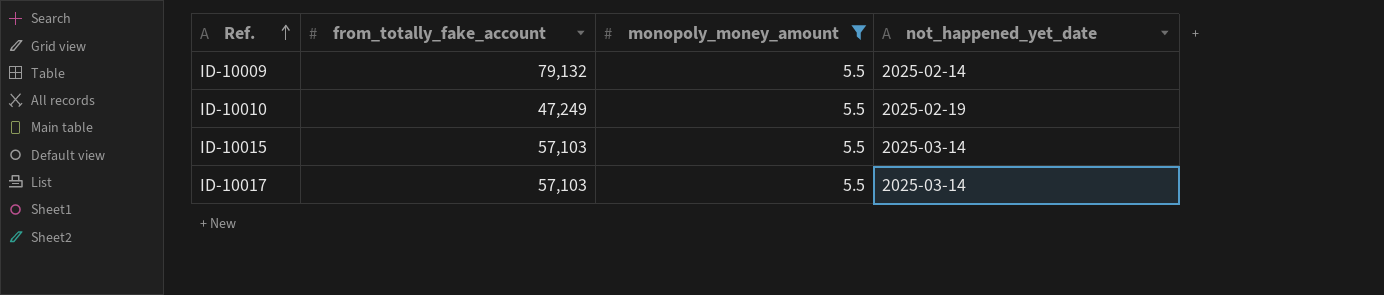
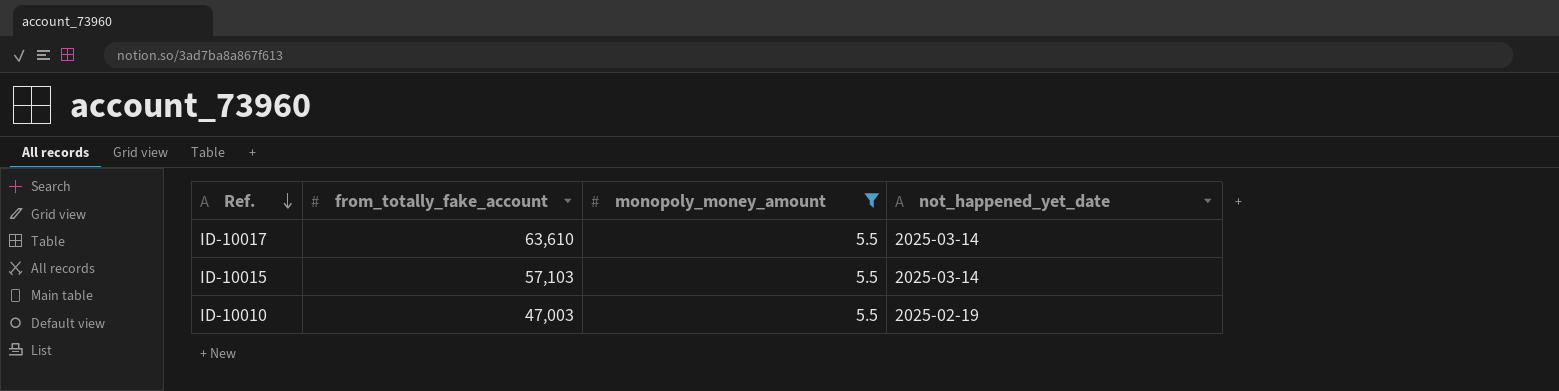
row order: Ref. ascending -> Ref. descending
row ID-10009: 79,132 | 5.5 | 2025-02-14 -> none
ID-10017 | from_totally_fake_account: 57,103 -> 63,610
ID-10010 | from_totally_fake_account: 47,249 -> 47,003

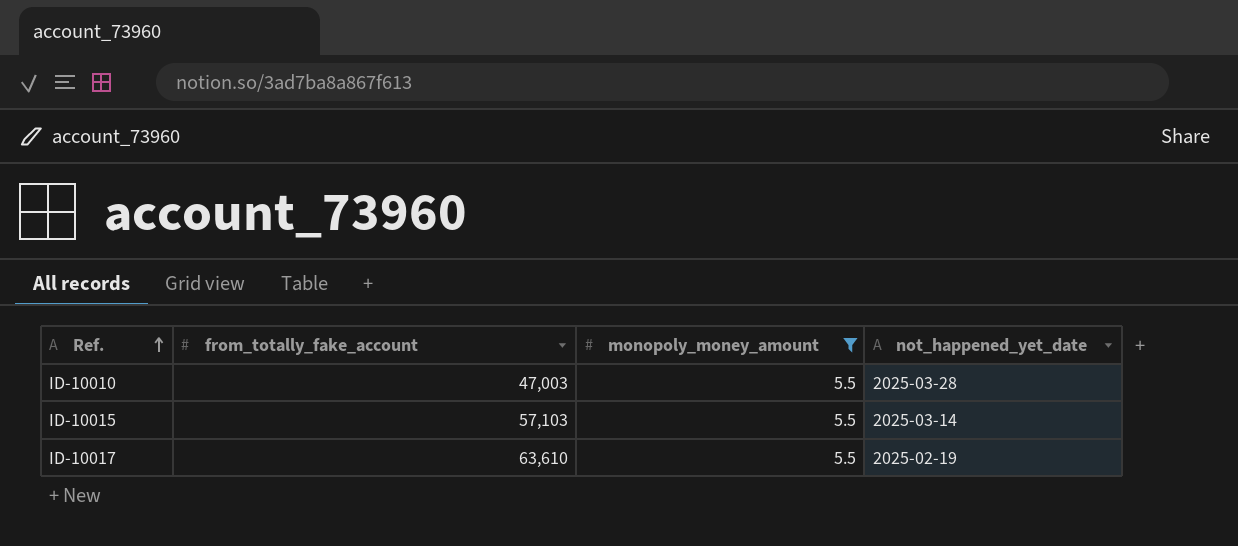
row order: Ref. descending -> Ref. ascending
ID-10010 | not_happened_yet_date: 2025-02-19 -> 2025-03-28
ID-10017 | not_happened_yet_date: 2025-03-14 -> 2025-02-19

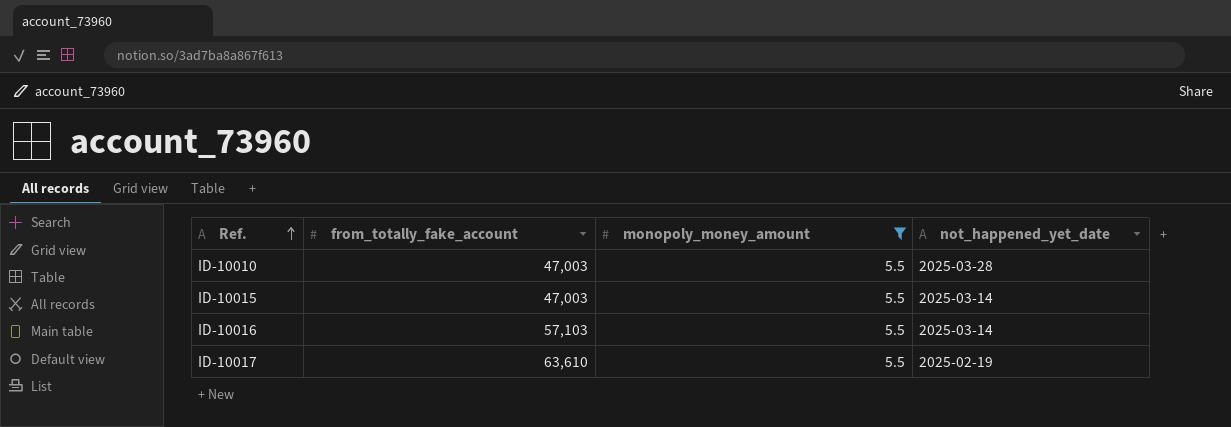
ID-10015 | from_totally_fake_account: 57,103 -> 47,003
row ID-10016: none -> 57,103 | 5.5 | 2025-03-14

